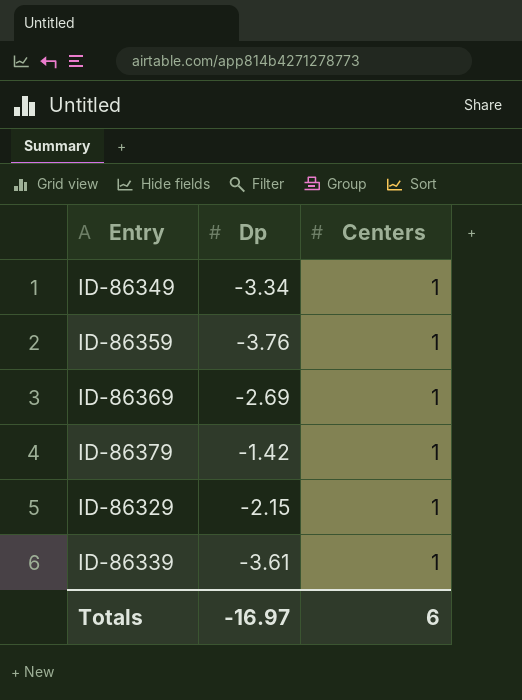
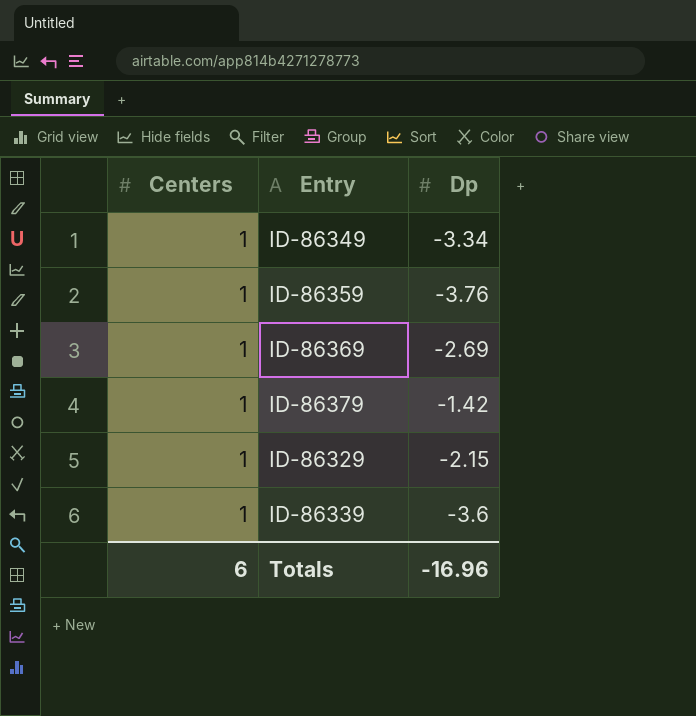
column Centers | position: 3 -> 1
ID-86339 | Dp: -3.61 -> -3.6
Totals | Dp: -16.97 -> -16.96

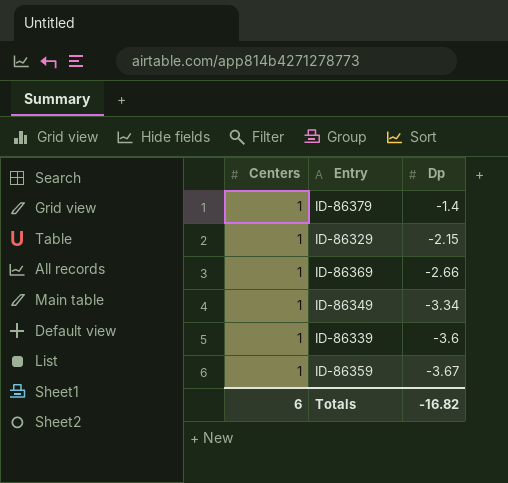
row order: none -> Dp descending
ID-86379 | Dp: -1.42 -> -1.4
ID-86369 | Dp: -2.69 -> -2.66
ID-86359 | Dp: -3.76 -> -3.67
Totals | Dp: -16.96 -> -16.82

